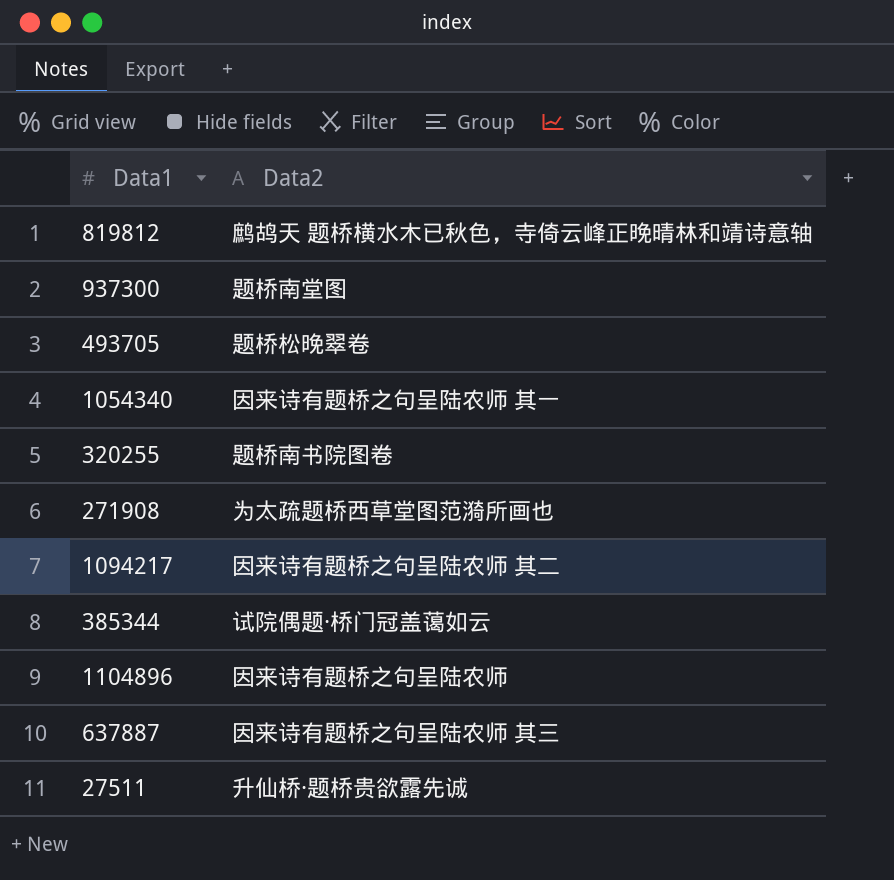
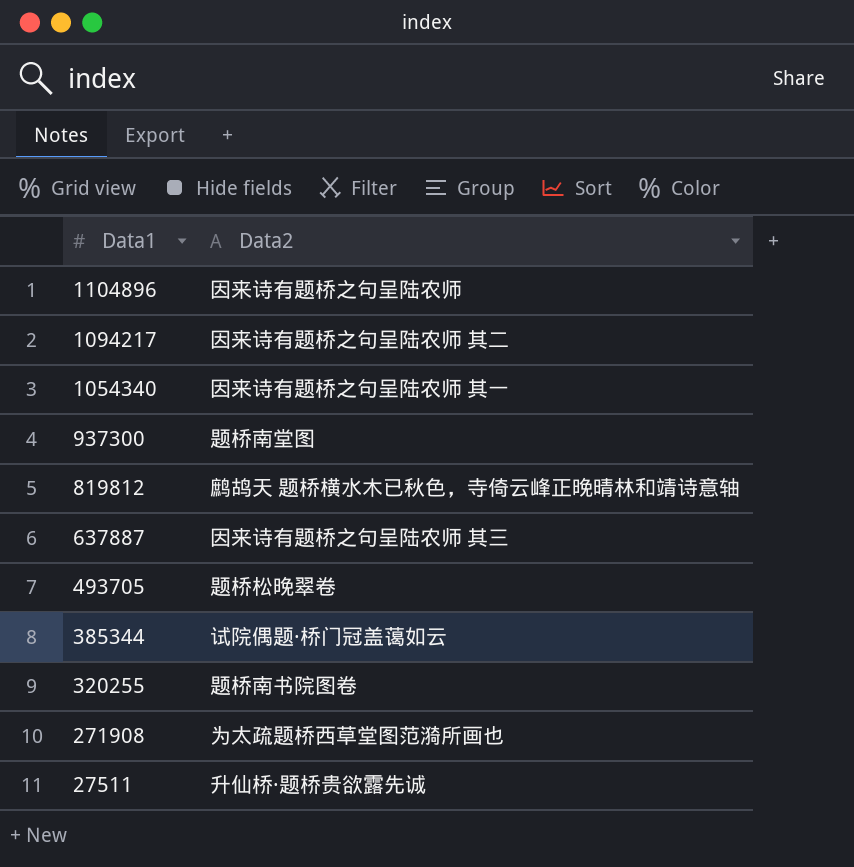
row order: none -> Data1 descending

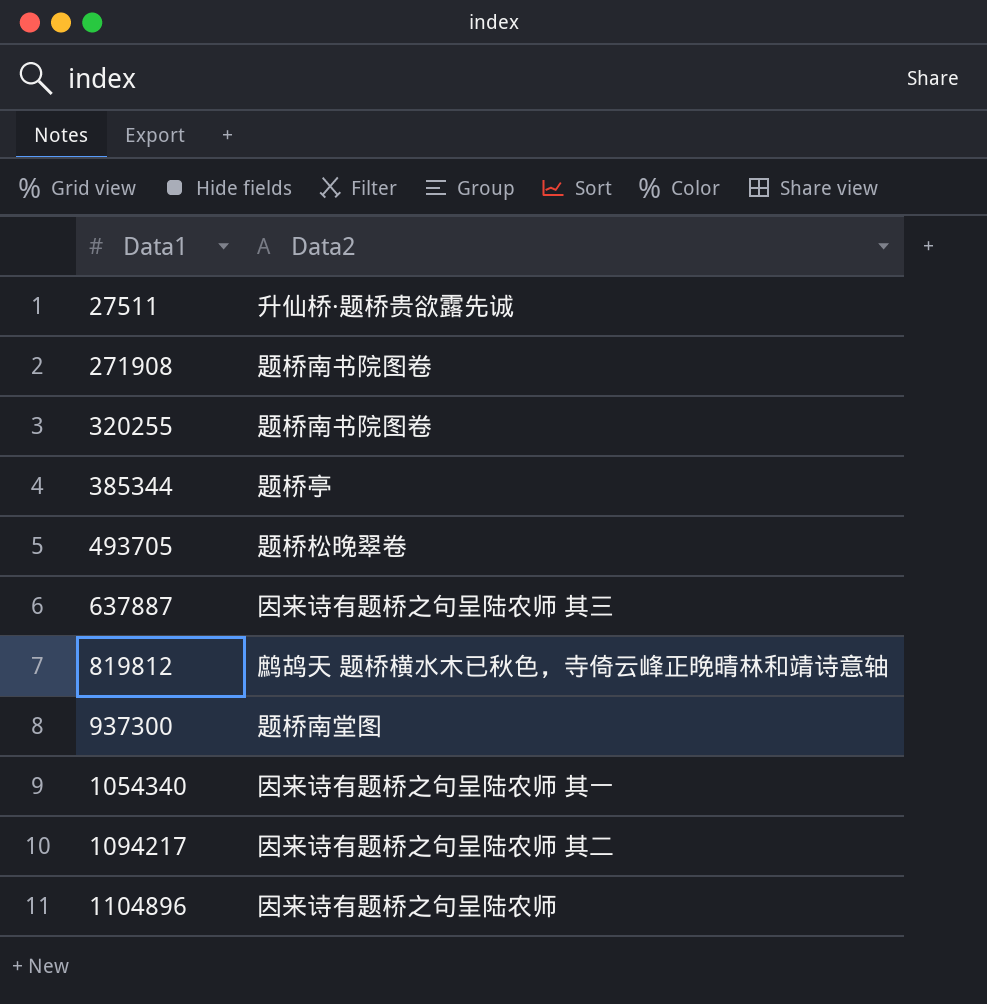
row order: Data1 descending -> Data1 ascending
271908 | Data2: 为太疏题桥西草堂图范漪所画也 -> 题桥南书院图卷
385344 | Data2: 试院偶题·桥门冠盖蔼如云 -> 题桥亭

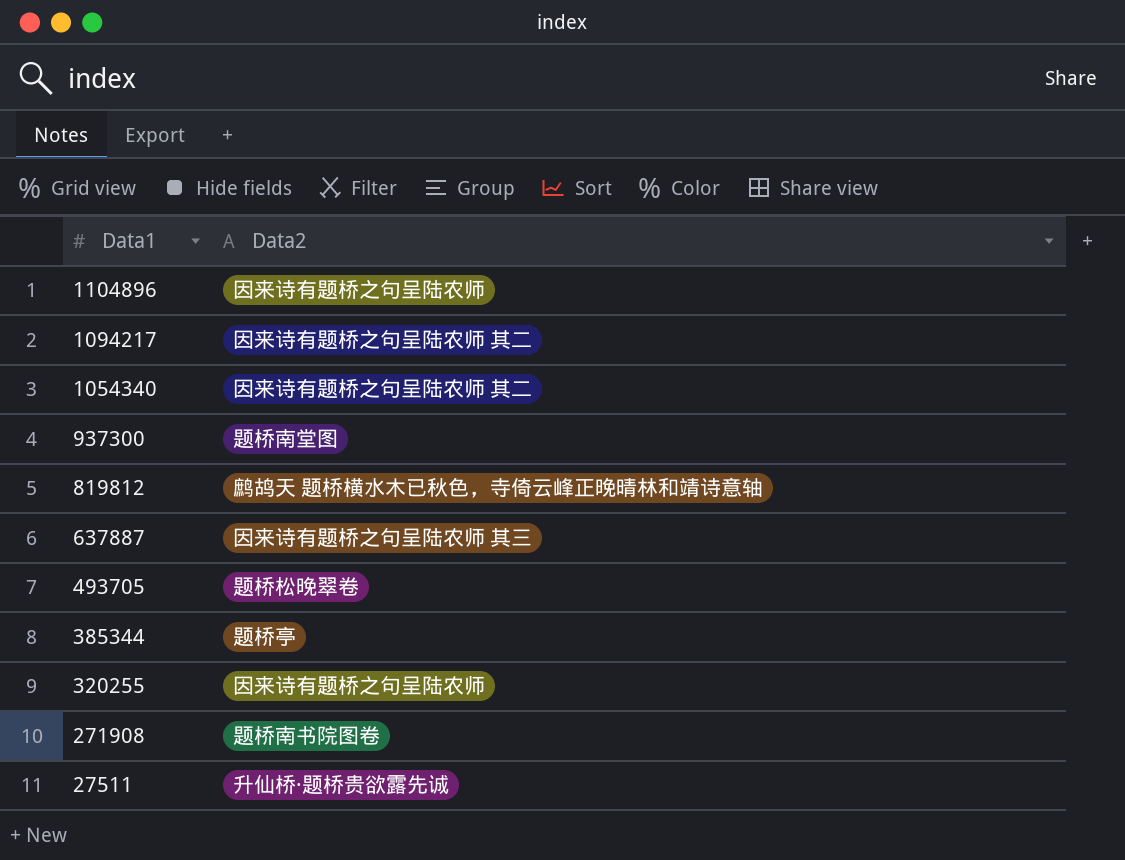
row order: Data1 ascending -> Data1 descending
1054340 | Data2: 因来诗有题桥之句呈陆农师 其一 -> 因来诗有题桥之句呈陆农师 其二
320255 | Data2: 题桥南书院图卷 -> 因来诗有题桥之句呈陆农师

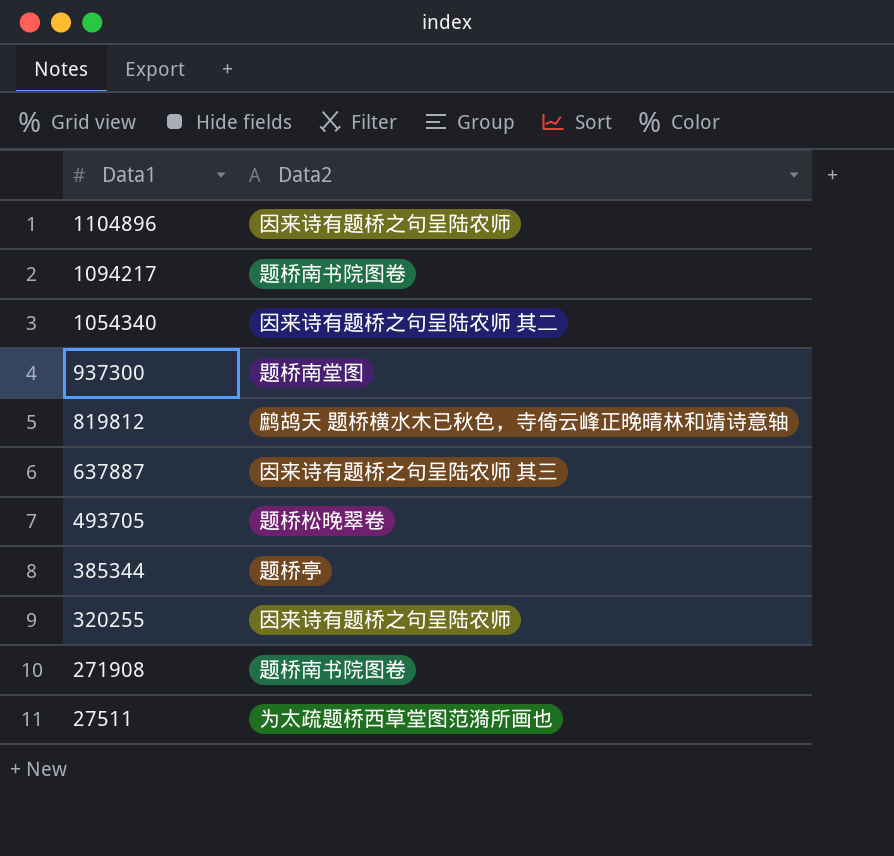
1094217 | Data2: 因来诗有题桥之句呈陆农师 其二 -> 题桥南书院图卷
27511 | Data2: 升仙桥·题桥贵欲露先诚 -> 为太疏题桥西草堂图范漪所画也

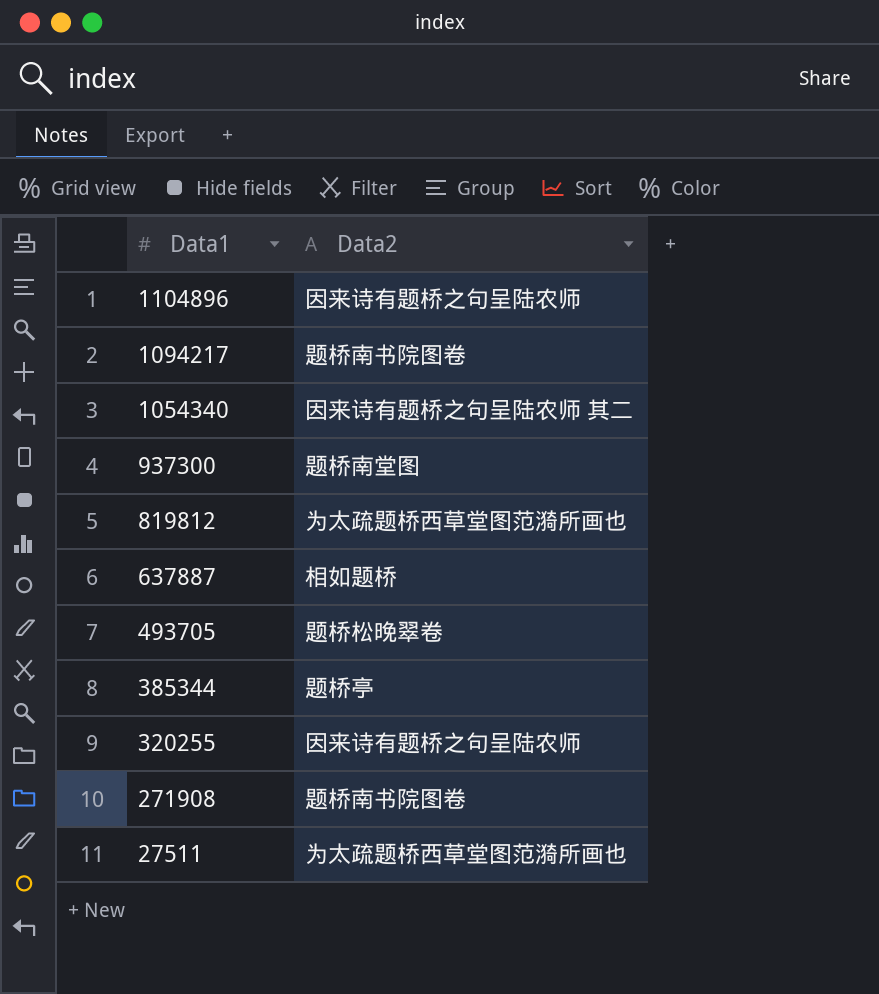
819812 | Data2: 鹧鸪天 题桥横水木已秋色，寺倚云峰正晚晴林和靖诗意轴 -> 为太疏题桥西草堂图范漪所画也
637887 | Data2: 因来诗有题桥之句呈陆农师 其三 -> 相如题桥

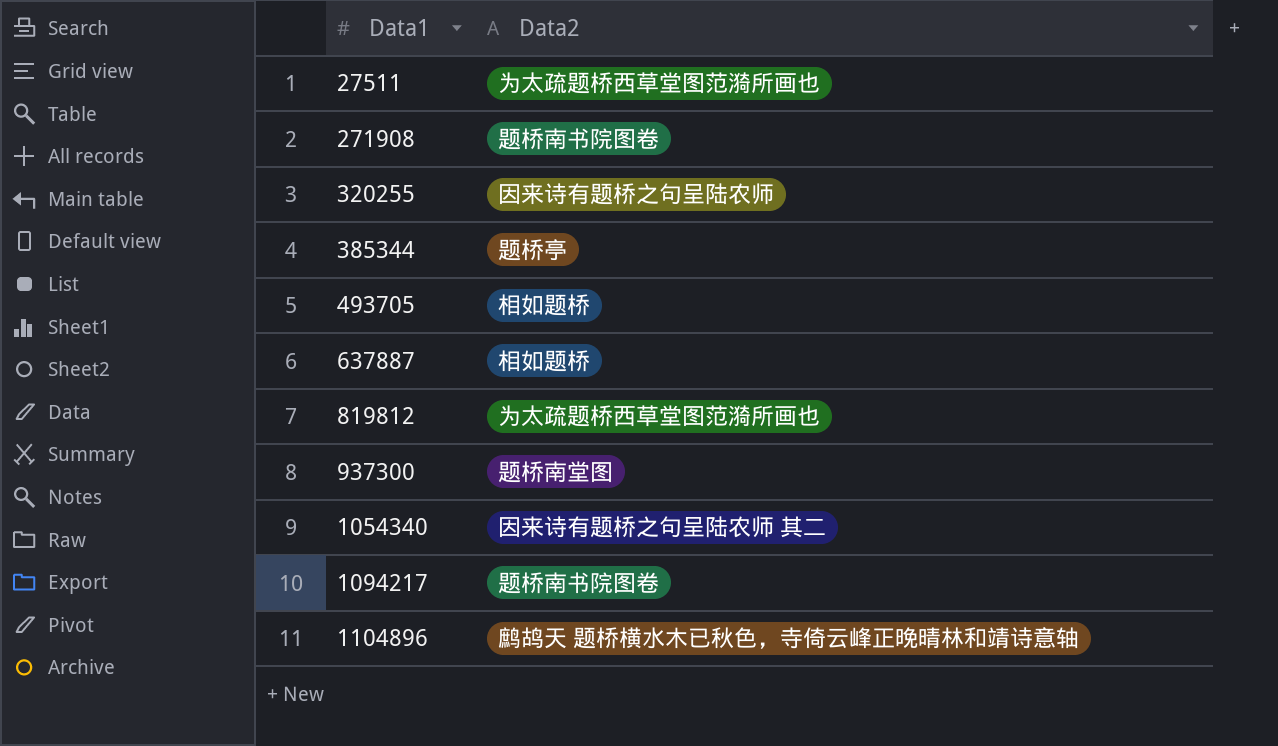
row order: Data1 descending -> Data1 ascending
493705 | Data2: 题桥松晚翠卷 -> 相如题桥
1104896 | Data2: 因来诗有题桥之句呈陆农师 -> 鹧鸪天 题桥横水木已秋色，寺倚云峰正晚晴林和靖诗意轴

